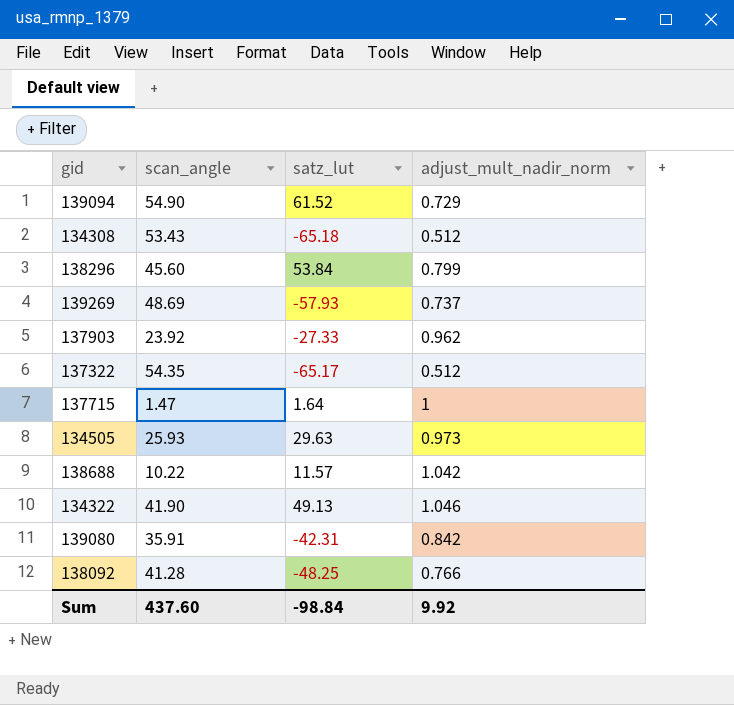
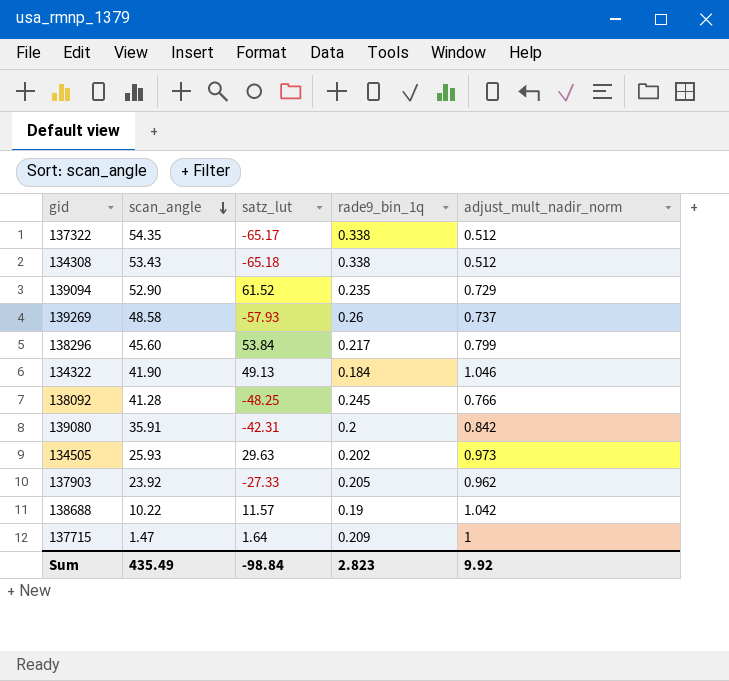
row order: none -> scan_angle descending
column rade9_bin_1q | position: none -> 4
139094 | scan_angle: 54.90 -> 52.90
139269 | scan_angle: 48.69 -> 48.58
Sum | scan_angle: 437.60 -> 435.49

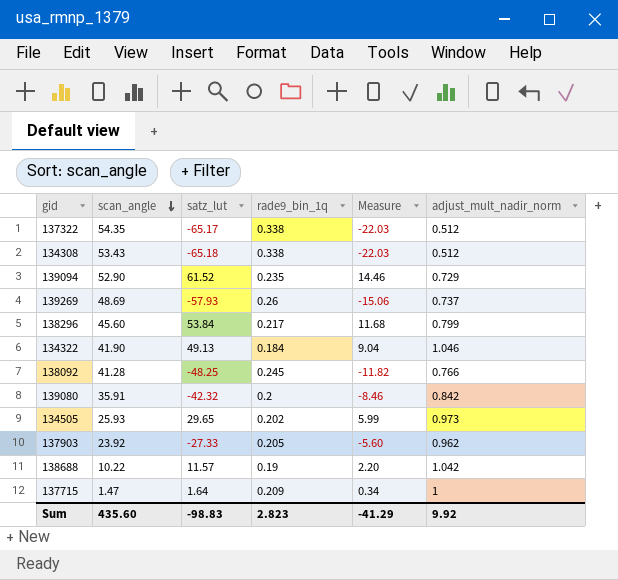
column Measure | formula: none -> [satz_lut] * [rade9_bin_1q]
139269 | scan_angle: 48.58 -> 48.69
139080 | satz_lut: -42.31 -> -42.32
134505 | satz_lut: 29.63 -> 29.65
Sum | scan_angle: 435.49 -> 435.60
Sum | satz_lut: -98.84 -> -98.83

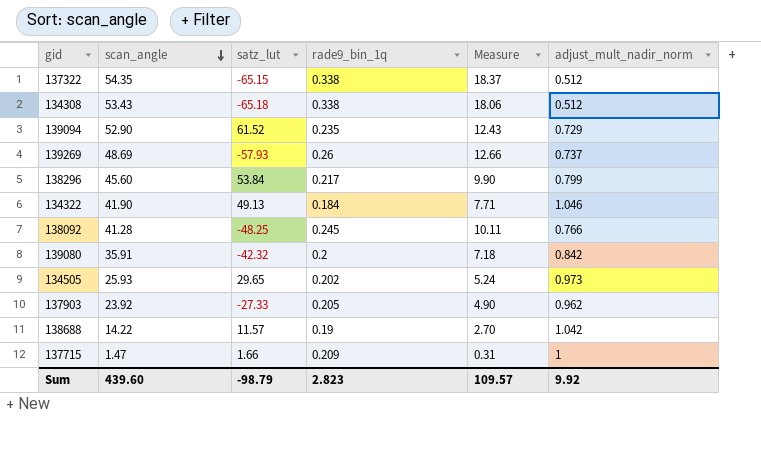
column Measure | formula: [satz_lut] * [rade9_bin_1q] -> [scan_angle] * [rade9_bin_1q]
137322 | satz_lut: -65.17 -> -65.15
138688 | scan_angle: 10.22 -> 14.22
137715 | satz_lut: 1.64 -> 1.66
Sum | scan_angle: 435.60 -> 439.60
Sum | satz_lut: -98.83 -> -98.79
Sum | Measure: -41.29 -> 109.57

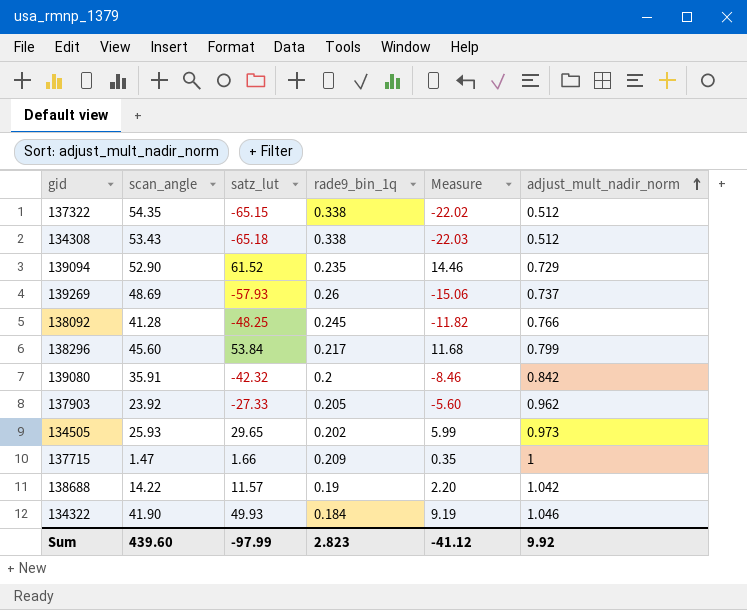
row order: scan_angle descending -> adjust_mult_nadir_norm ascending
column Measure | formula: [scan_angle] * [rade9_bin_1q] -> [satz_lut] * [rade9_bin_1q]
134322 | satz_lut: 49.13 -> 49.93
Sum | satz_lut: -98.79 -> -97.99
Sum | Measure: 109.57 -> -41.12

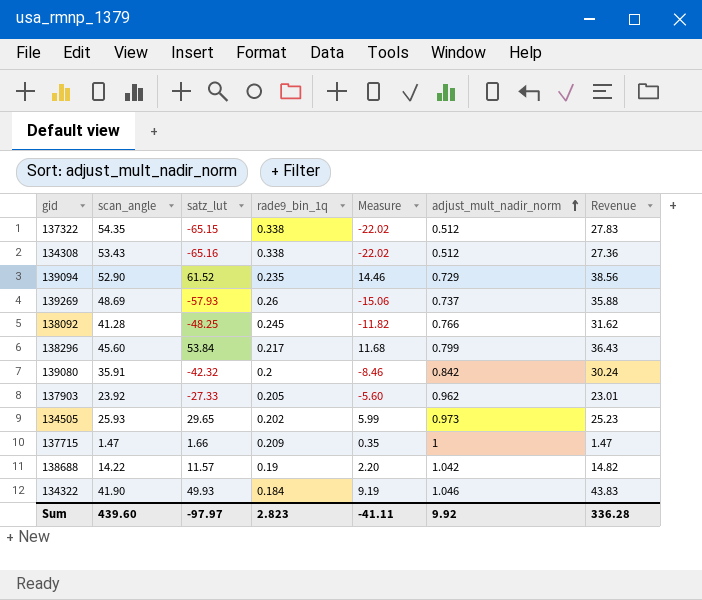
column Revenue | formula: none -> [scan_angle] * [adjust_mult_nadir_norm]
134308 | satz_lut: -65.18 -> -65.16
134308 | Measure: -22.03 -> -22.02
Sum | satz_lut: -97.99 -> -97.97
Sum | Measure: -41.12 -> -41.11

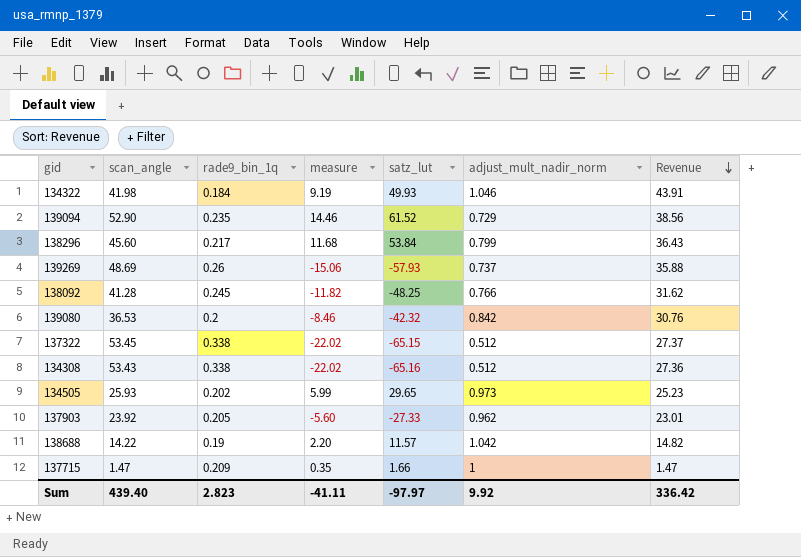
row order: adjust_mult_nadir_norm ascending -> Revenue descending
column name: Measure -> measure
column satz_lut | position: 3 -> 5
134322 | scan_angle: 41.90 -> 41.98
134322 | Revenue: 43.83 -> 43.91
139080 | scan_angle: 35.91 -> 36.53
139080 | Revenue: 30.24 -> 30.76
137322 | scan_angle: 54.35 -> 53.45
137322 | Revenue: 27.83 -> 27.37
Sum | scan_angle: 439.60 -> 439.40
Sum | Revenue: 336.28 -> 336.42

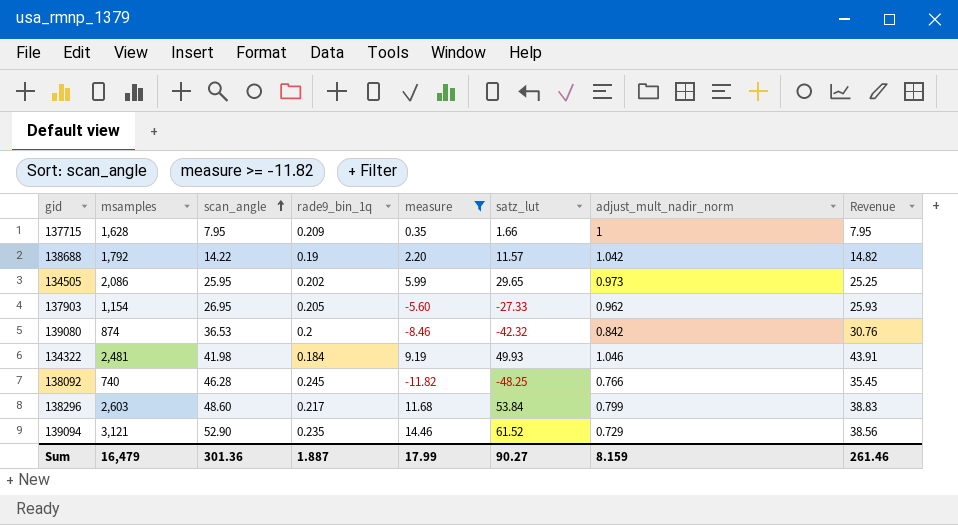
filter: none -> measure >= -11.82
row order: Revenue descending -> scan_angle ascending
column msamples | position: none -> 2
137715 | scan_angle: 1.47 -> 7.95
137715 | Revenue: 1.47 -> 7.95
134505 | scan_angle: 25.93 -> 25.95
134505 | Revenue: 25.23 -> 25.25
137903 | scan_angle: 23.92 -> 26.95
137903 | Revenue: 23.01 -> 25.93
138092 | scan_angle: 41.28 -> 46.28
138092 | Revenue: 31.62 -> 35.45
138296 | scan_angle: 45.60 -> 48.60
138296 | Revenue: 36.43 -> 38.83
Sum | scan_angle: 439.40 -> 301.36
Sum | rade9_bin_1q: 2.823 -> 1.887
Sum | measure: -41.11 -> 17.99
Sum | satz_lut: -97.97 -> 90.27
Sum | adjust_mult_nadir_norm: 9.92 -> 8.159
Sum | Revenue: 336.42 -> 261.46

